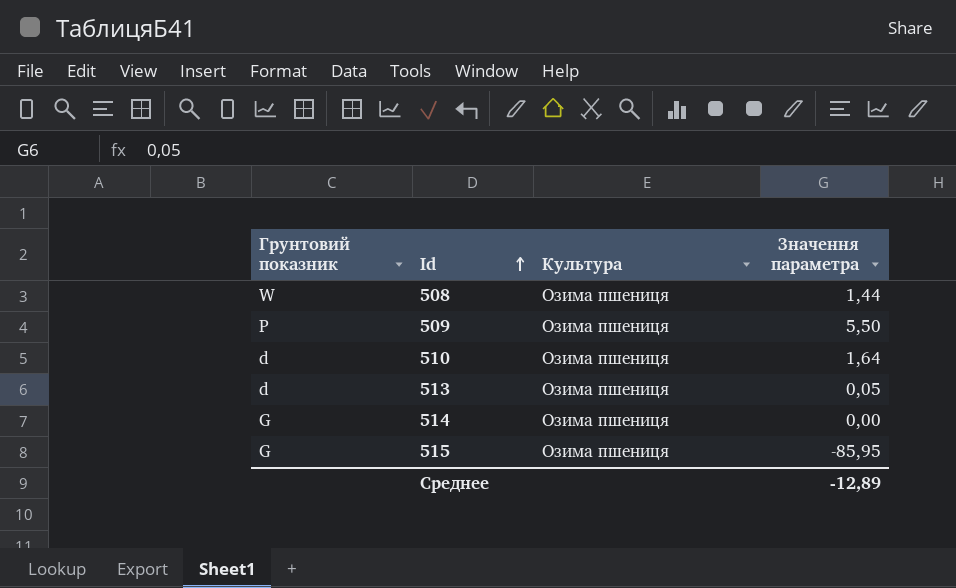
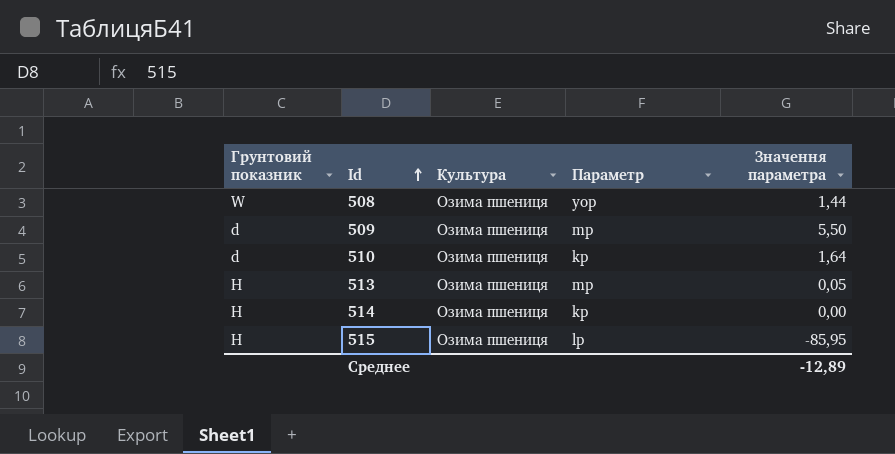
column Параметр | position: none -> 4
509 | Грунтовий показник: P -> d
513 | Грунтовий показник: d -> H
514 | Грунтовий показник: G -> H
515 | Грунтовий показник: G -> H

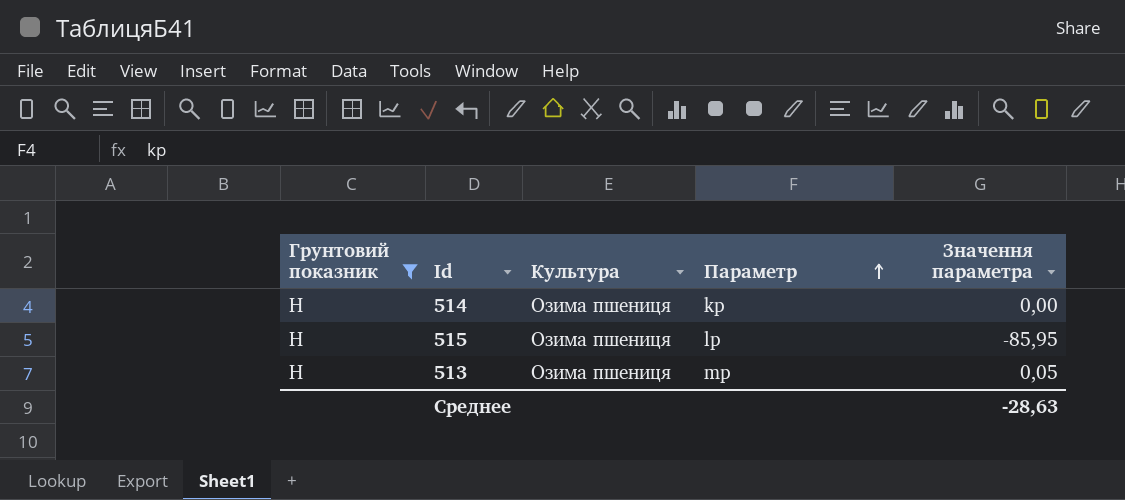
filter: none -> Грунтовий показник = H
row order: Id ascending -> Параметр ascending
Среднее | Значення параметра: -12,89 -> -28,63

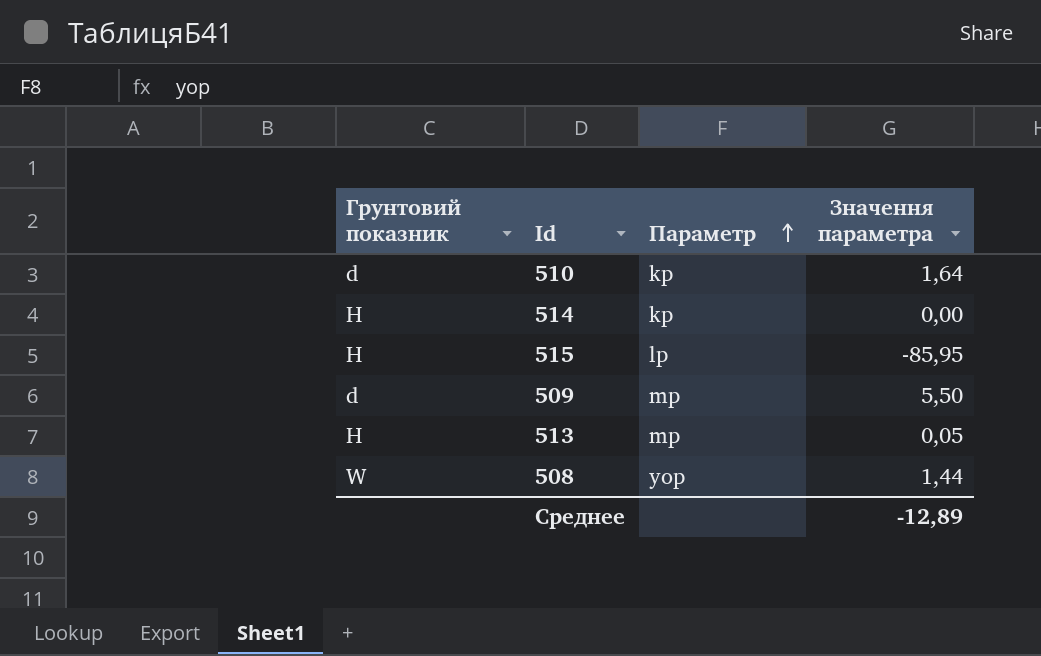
filter: Грунтовий показник = H -> none
column Культура | position: 3 -> none
Среднее | Значення параметра: -28,63 -> -12,89

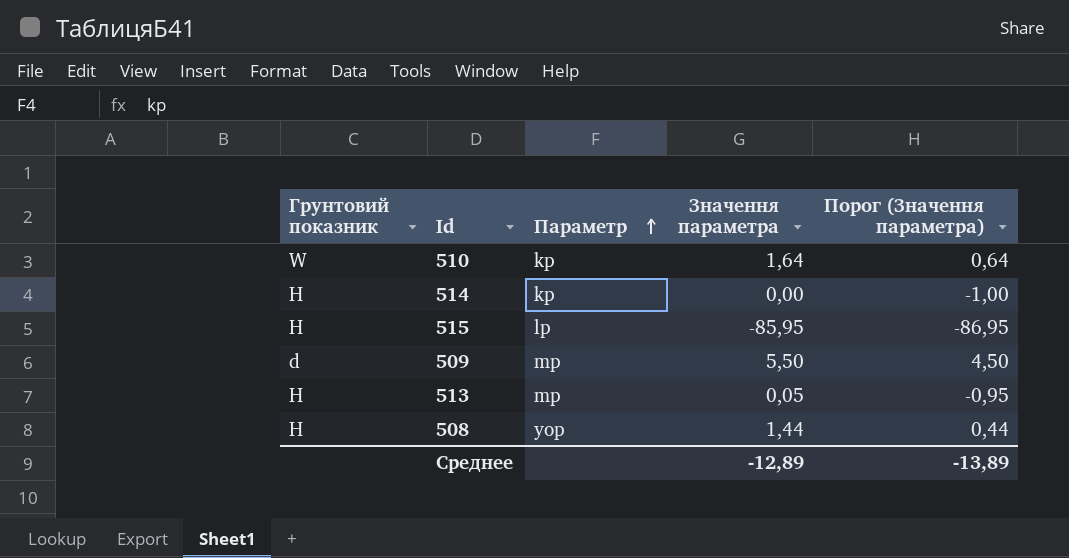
column Порог (Значення параметра) | formula: none -> [Значення параметра] - 1
510 | Грунтовий показник: d -> W
508 | Грунтовий показник: W -> H

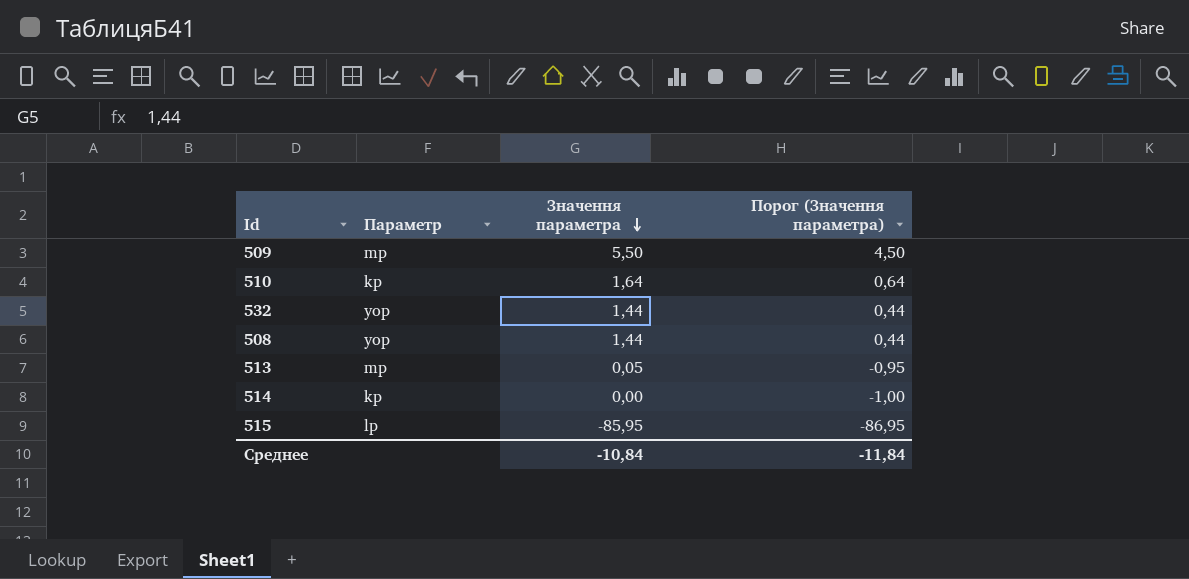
row order: Параметр ascending -> Значення параметра descending
column Грунтовий показник | position: 1 -> none
row 532: none -> yop | 1,44 | 0,44
Среднее | Значення параметра: -12,89 -> -10,84
Среднее | Порог (Значення параметра): -13,89 -> -11,84

